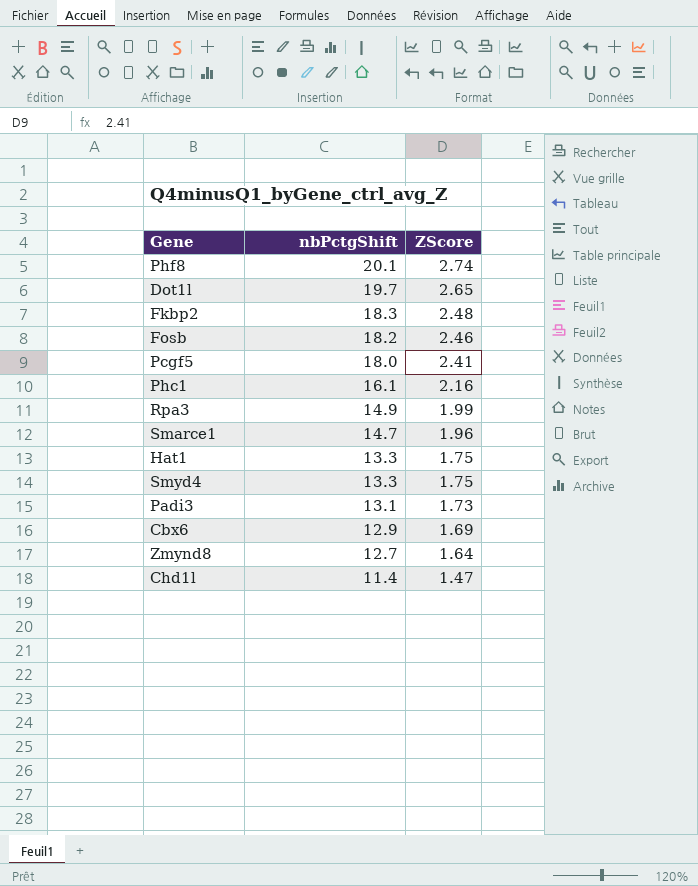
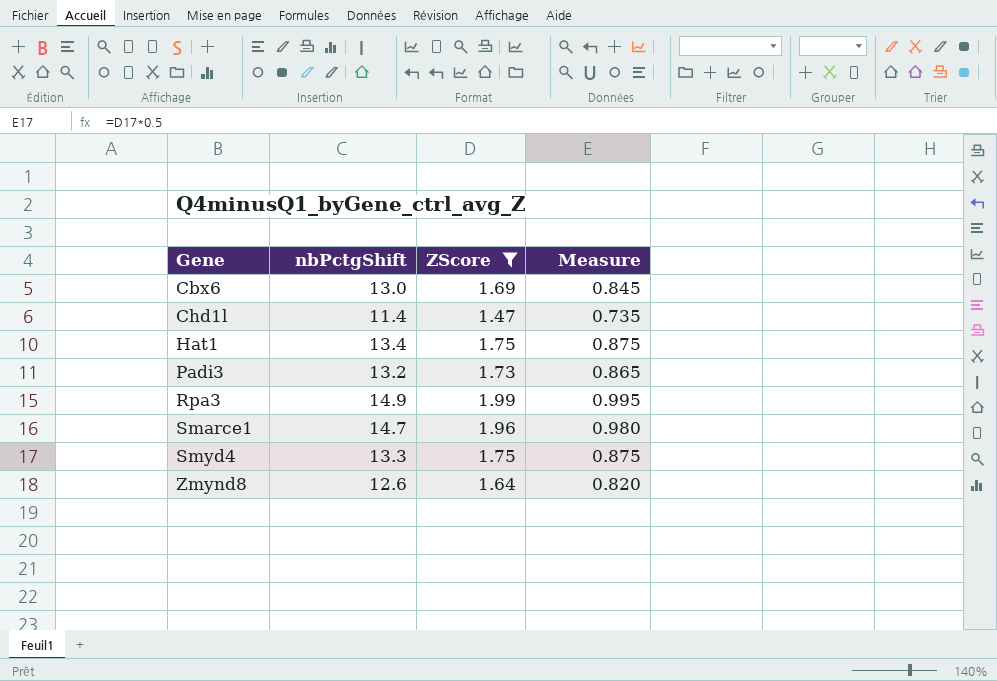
filter: none -> ZScore <= 1.99
row order: nbPctgShift descending -> Gene ascending
column Measure | formula: none -> [ZScore] * 0.5
Cbx6 | nbPctgShift: 12.9 -> 13.0
Hat1 | nbPctgShift: 13.3 -> 13.4
Padi3 | nbPctgShift: 13.1 -> 13.2
Zmynd8 | nbPctgShift: 12.7 -> 12.6

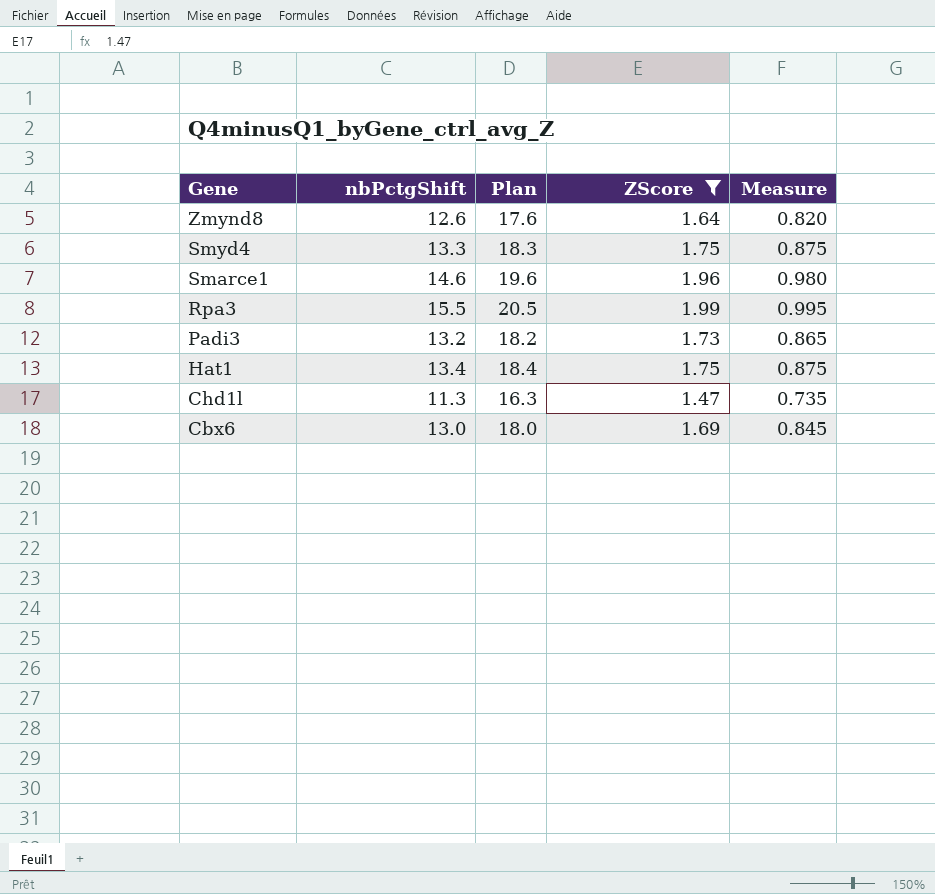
row order: Gene ascending -> Gene descending
column Plan | formula: none -> [nbPctgShift] + 5
Smarce1 | nbPctgShift: 14.7 -> 14.6
Rpa3 | nbPctgShift: 14.9 -> 15.5
Chd1l | nbPctgShift: 11.4 -> 11.3

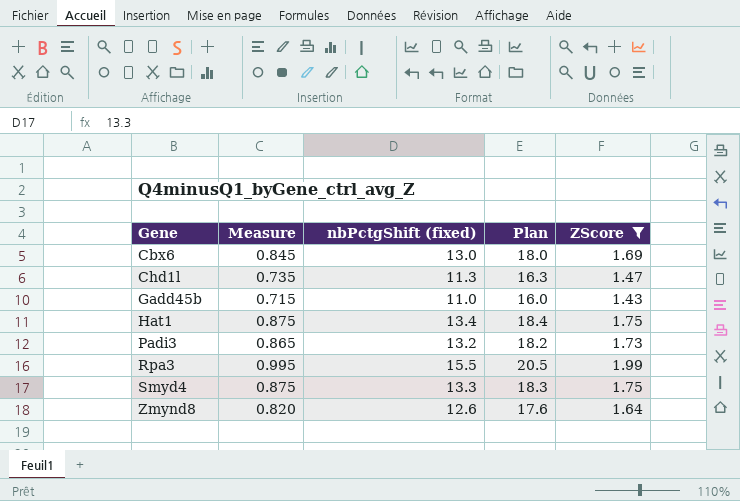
row order: Gene descending -> Gene ascending
column Measure | position: 5 -> 2
column name: nbPctgShift -> nbPctgShift (fixed)
row Smarce1: 14.6 | 19.6 | 1.96 | 0.980 -> none
row Gadd45b: none -> 0.715 | 11.0 | 16.0 | 1.43

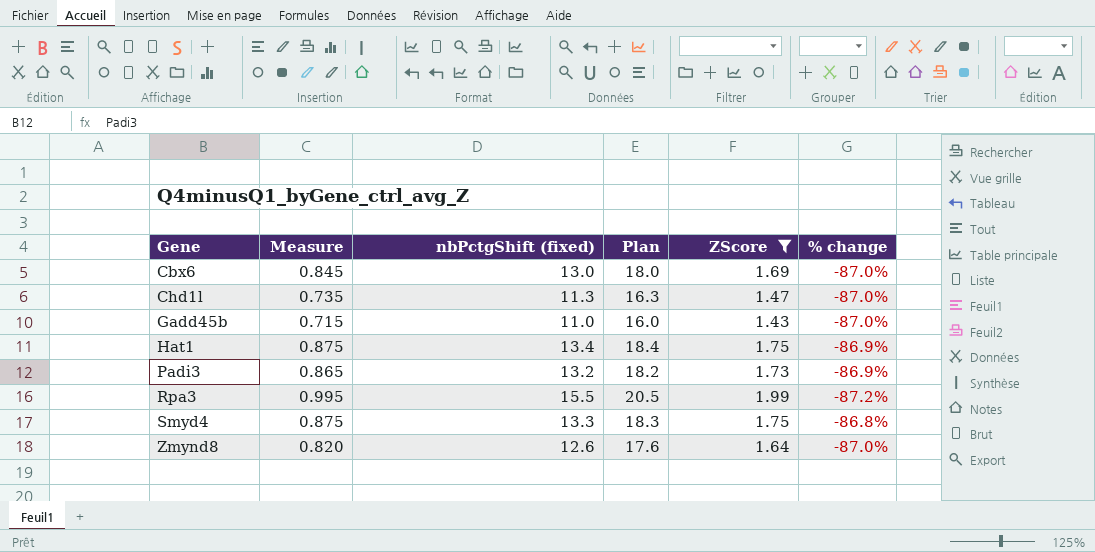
column % change | formula: none -> ([ZScore] - [nbPctgShift (fixed)]) / [nbPctgShift (fixed)]

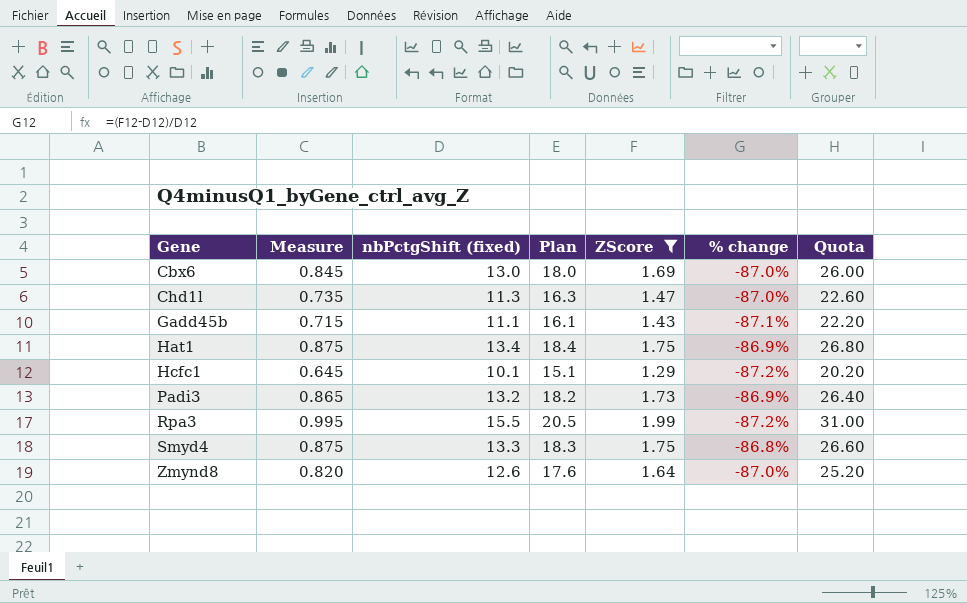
column Quota | formula: none -> [nbPctgShift (fixed)] * 2
Gadd45b | nbPctgShift (fixed): 11.0 -> 11.1
Gadd45b | Plan: 16.0 -> 16.1
Gadd45b | % change: -87.0% -> -87.1%
row Hcfc1: none -> 0.645 | 10.1 | 15.1 | 1.29 | -87.2% | 20.20

